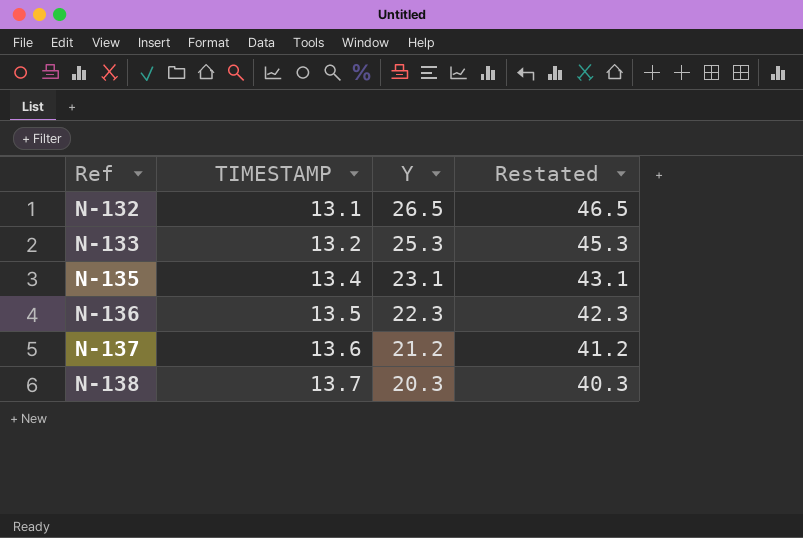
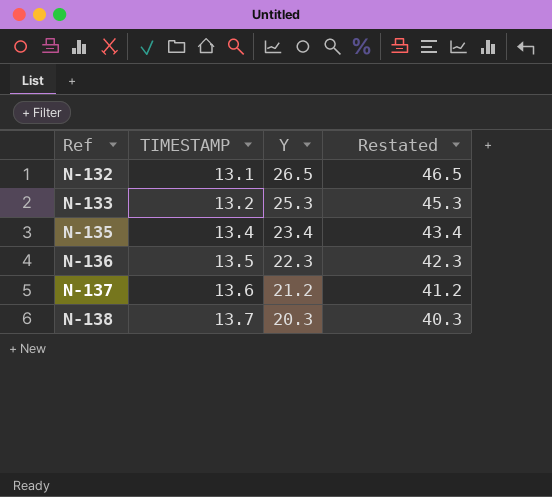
N-135 | Y: 23.1 -> 23.4
N-135 | Restated: 43.1 -> 43.4

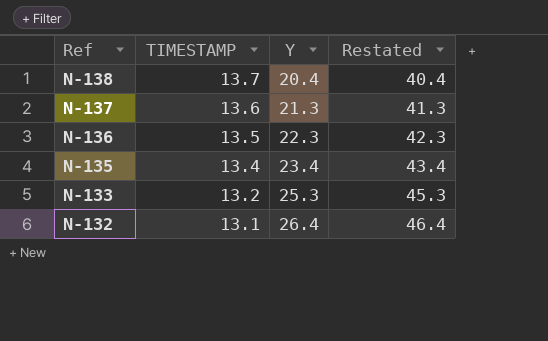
row order: Ref ascending -> Ref descending
N-138 | Y: 20.3 -> 20.4
N-138 | Restated: 40.3 -> 40.4
N-137 | Y: 21.2 -> 21.3
N-137 | Restated: 41.2 -> 41.3
N-132 | Y: 26.5 -> 26.4
N-132 | Restated: 46.5 -> 46.4

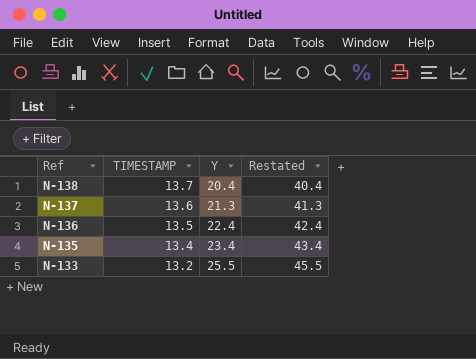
row N-132: 13.1 | 26.4 | 46.4 -> none
N-136 | Y: 22.3 -> 22.4
N-136 | Restated: 42.3 -> 42.4
N-133 | Y: 25.3 -> 25.5
N-133 | Restated: 45.3 -> 45.5

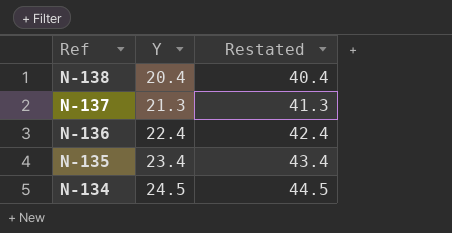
column TIMESTAMP | position: 2 -> none
row N-133: 13.2 | 25.5 | 45.5 -> none
row N-134: none -> 24.5 | 44.5

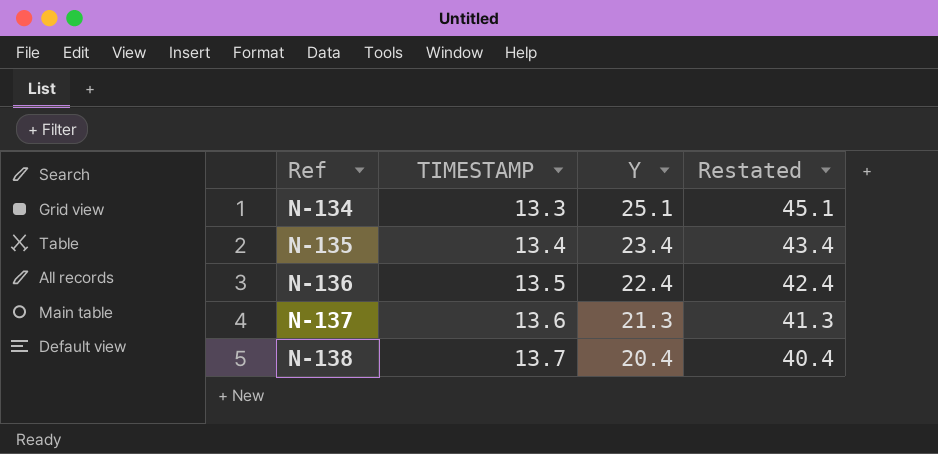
row order: Ref descending -> Ref ascending
column TIMESTAMP | position: none -> 2
N-134 | Y: 24.5 -> 25.1
N-134 | Restated: 44.5 -> 45.1

